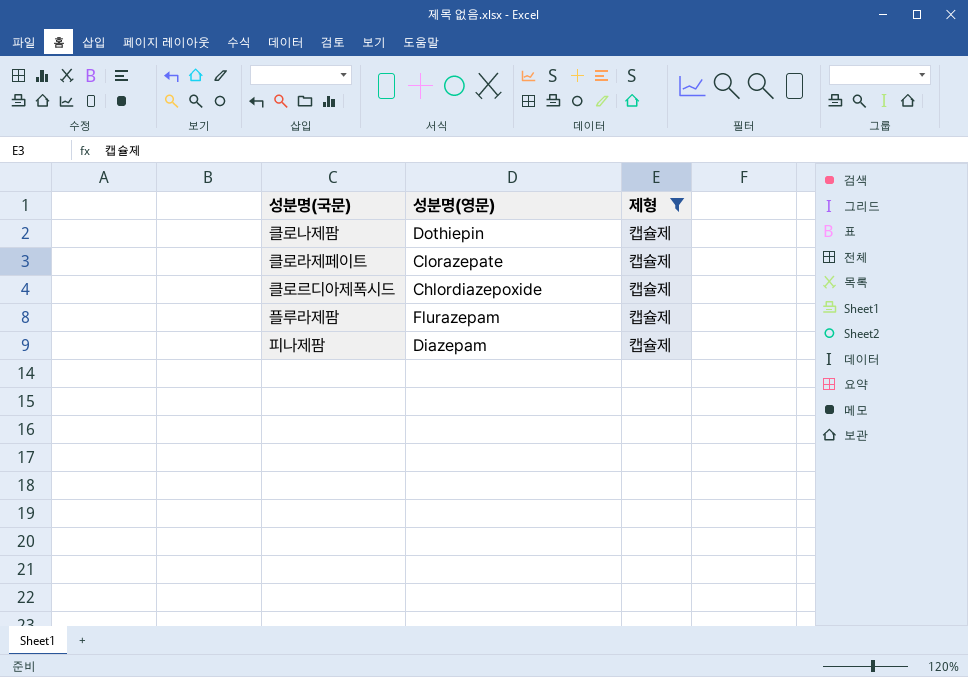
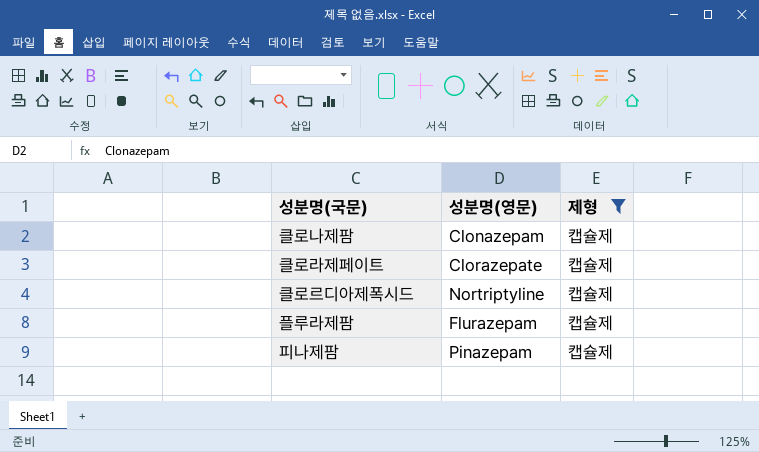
클로나제팜 | 성분명(영문): Dothiepin -> Clonazepam
클로르디아제폭시드 | 성분명(영문): Chlordiazepoxide -> Nortriptyline
피나제팜 | 성분명(영문): Diazepam -> Pinazepam

